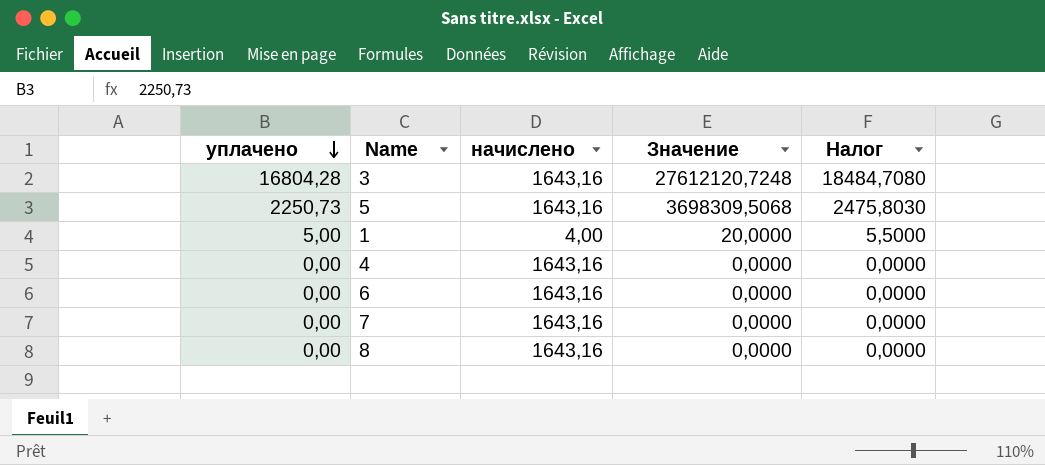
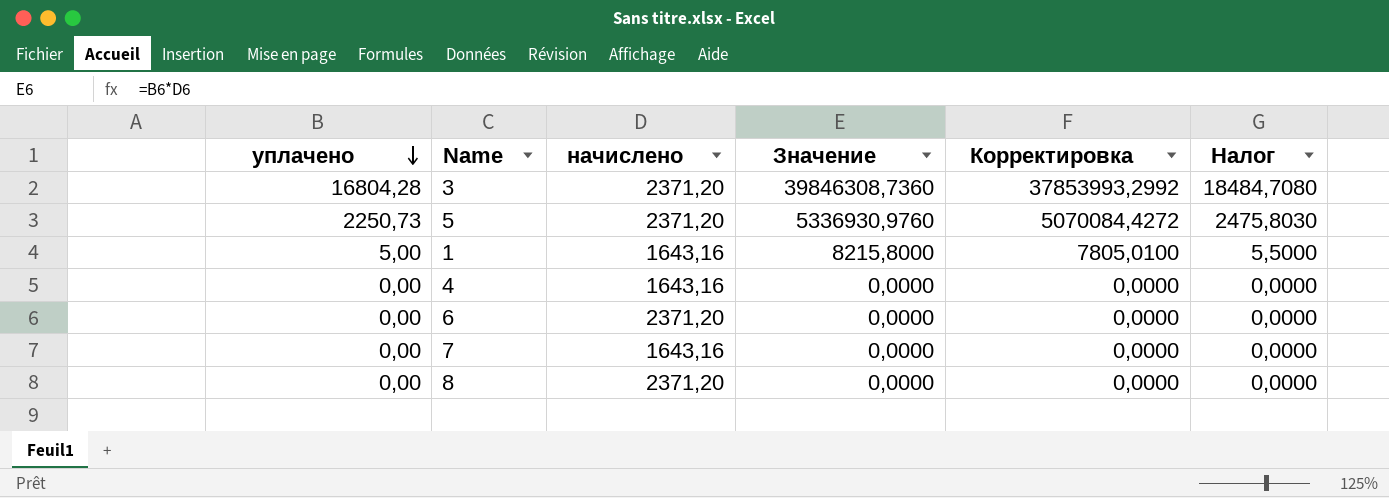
column Корректировка | formula: none -> [Значение] * 0,95
3 | начислено: 1643,16 -> 2371,20
3 | Значение: 27612120,7248 -> 39846308,7360
5 | начислено: 1643,16 -> 2371,20
5 | Значение: 3698309,5068 -> 5336930,9760
1 | начислено: 4,00 -> 1643,16
1 | Значение: 20,0000 -> 8215,8000
6 | начислено: 1643,16 -> 2371,20
8 | начислено: 1643,16 -> 2371,20

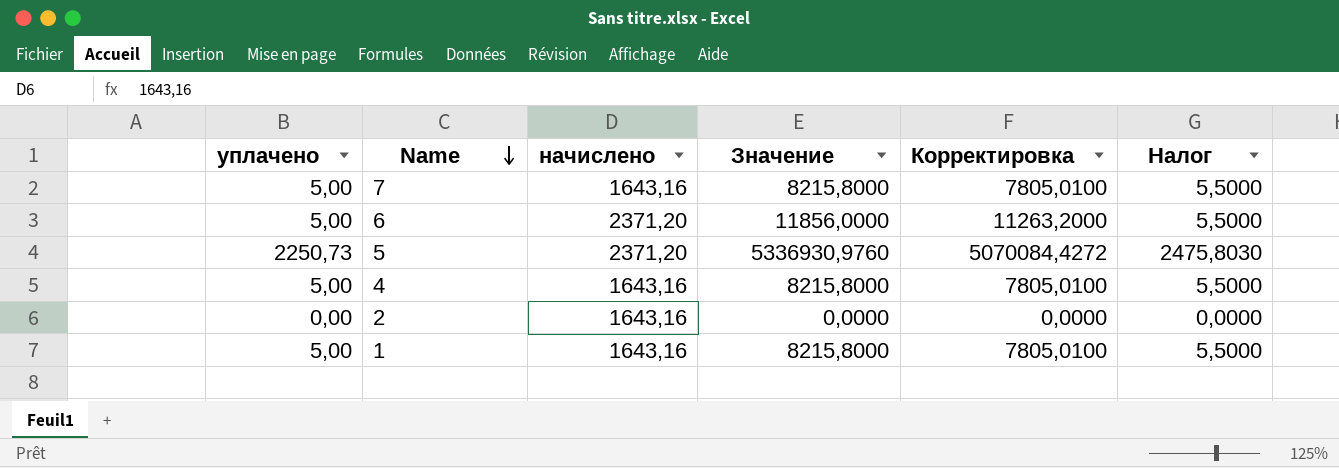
row order: уплачено descending -> Name descending
row 3: 16804,28 | 2371,20 | 39846308,7360 | 37853993,2992 | 18484,7080 -> none
row 8: 0,00 | 2371,20 | 0,0000 | 0,0000 | 0,0000 -> none
7 | уплачено: 0,00 -> 5,00
7 | Значение: 0,0000 -> 8215,8000
7 | Корректировка: 0,0000 -> 7805,0100
7 | Налог: 0,0000 -> 5,5000
6 | уплачено: 0,00 -> 5,00
6 | Значение: 0,0000 -> 11856,0000
6 | Корректировка: 0,0000 -> 11263,2000
6 | Налог: 0,0000 -> 5,5000
4 | уплачено: 0,00 -> 5,00
4 | Значение: 0,0000 -> 8215,8000
4 | Корректировка: 0,0000 -> 7805,0100
4 | Налог: 0,0000 -> 5,5000
row 2: none -> 0,00 | 1643,16 | 0,0000 | 0,0000 | 0,0000

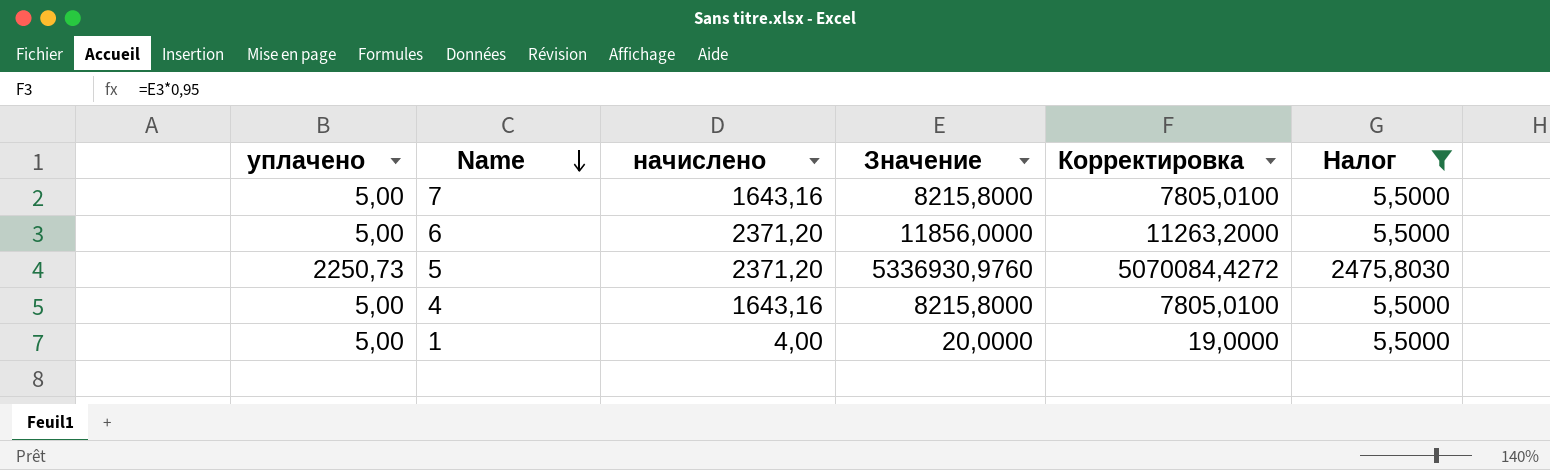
filter: none -> Налог != 0,0000
1 | начислено: 1643,16 -> 4,00
1 | Значение: 8215,8000 -> 20,0000
1 | Корректировка: 7805,0100 -> 19,0000

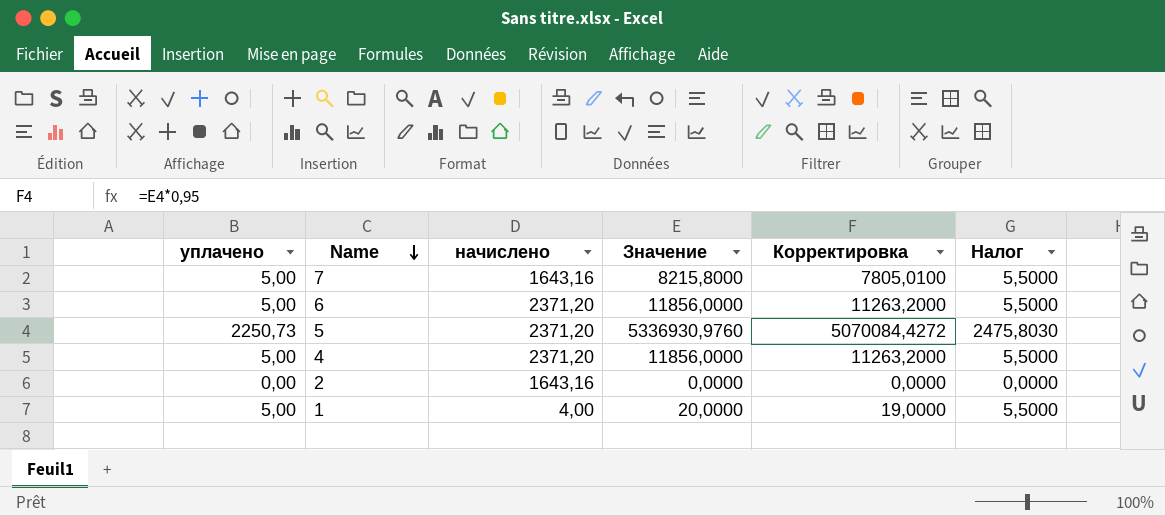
filter: Налог != 0,0000 -> none
4 | начислено: 1643,16 -> 2371,20
4 | Значение: 8215,8000 -> 11856,0000
4 | Корректировка: 7805,0100 -> 11263,2000

